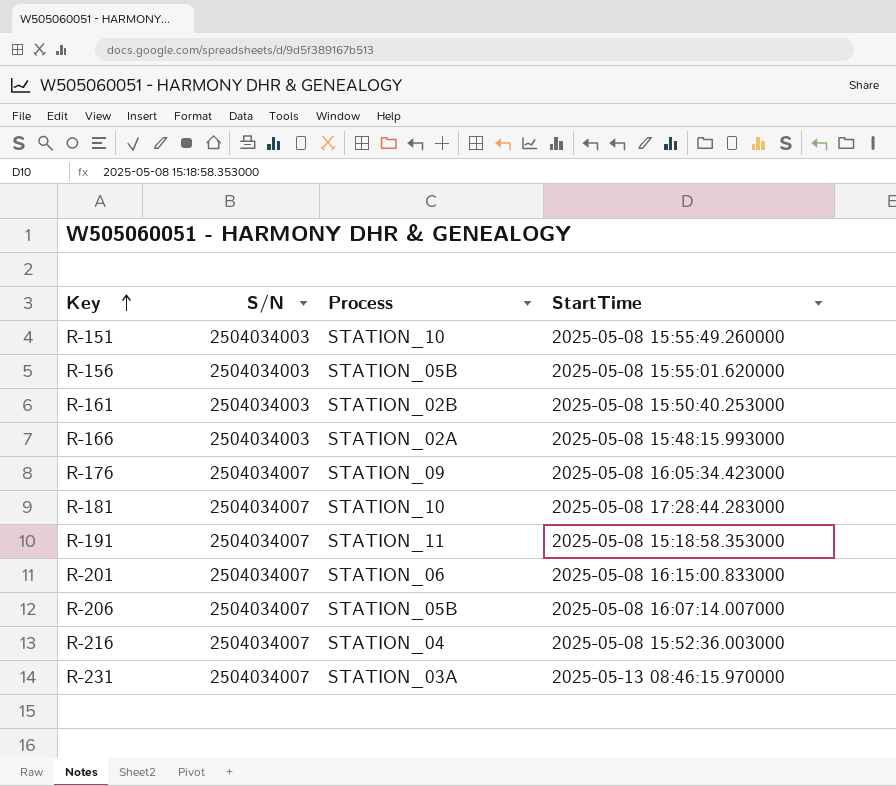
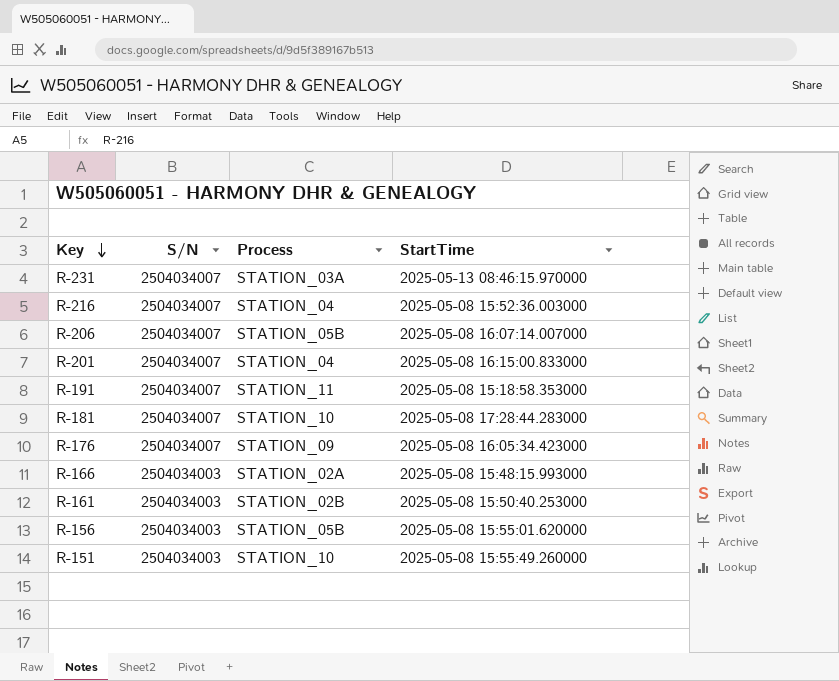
row order: Key ascending -> Key descending
R-201 | Process: STATION_06 -> STATION_04

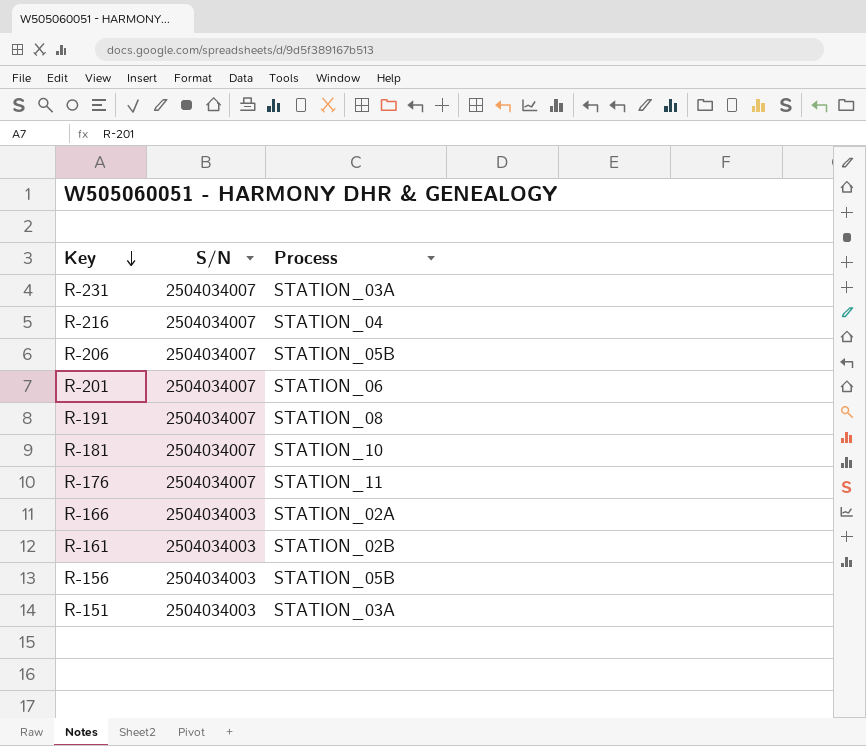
column StartTime | position: 4 -> none
R-201 | Process: STATION_04 -> STATION_06
R-191 | Process: STATION_11 -> STATION_08
R-176 | Process: STATION_09 -> STATION_11
R-151 | Process: STATION_10 -> STATION_03A

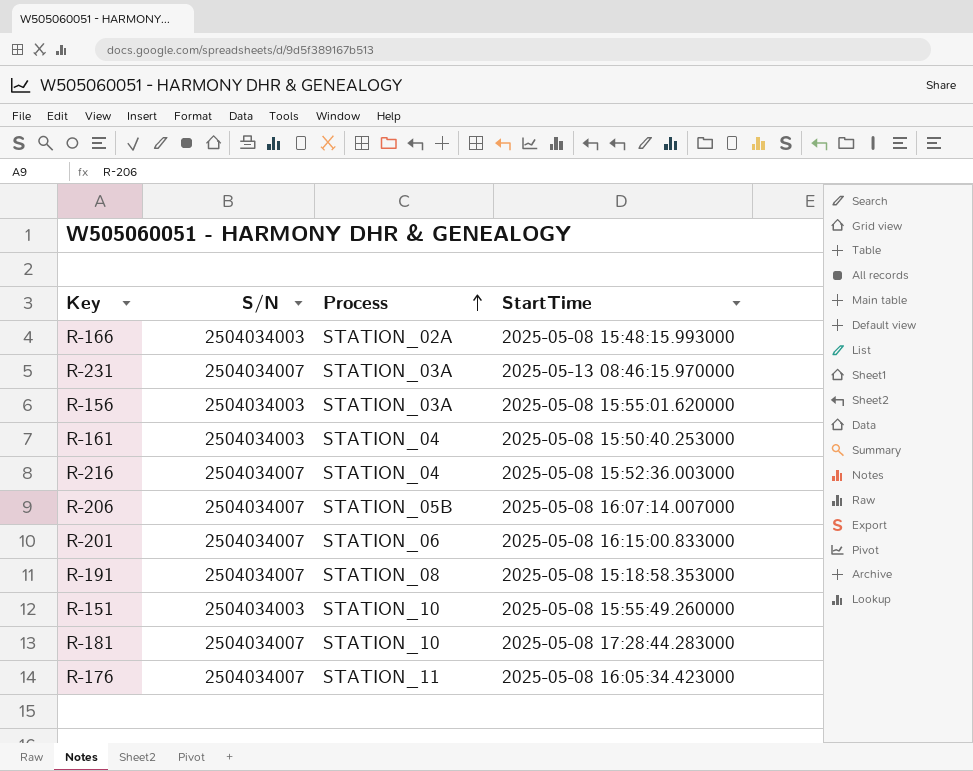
row order: Key descending -> Process ascending
column StartTime | position: none -> 4
R-156 | Process: STATION_05B -> STATION_03A
R-161 | Process: STATION_02B -> STATION_04
R-151 | Process: STATION_03A -> STATION_10

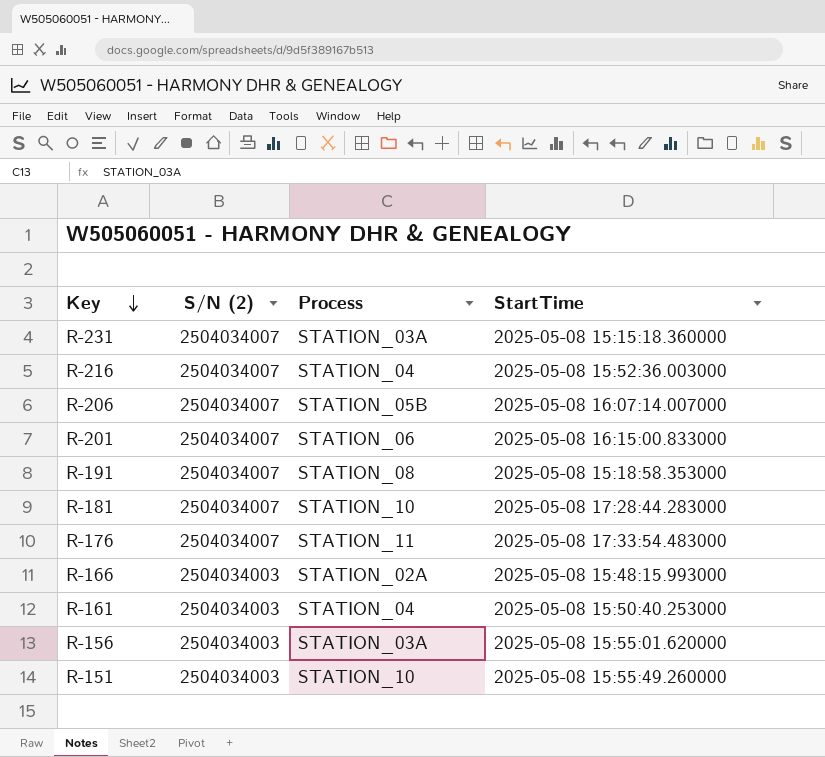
row order: Process ascending -> Key descending
column name: S/N -> S/N (2)
R-231 | StartTime: 2025-05-13 08:46:15.970000 -> 2025-05-08 15:15:18.360000
R-176 | StartTime: 2025-05-08 16:05:34.423000 -> 2025-05-08 17:33:54.483000

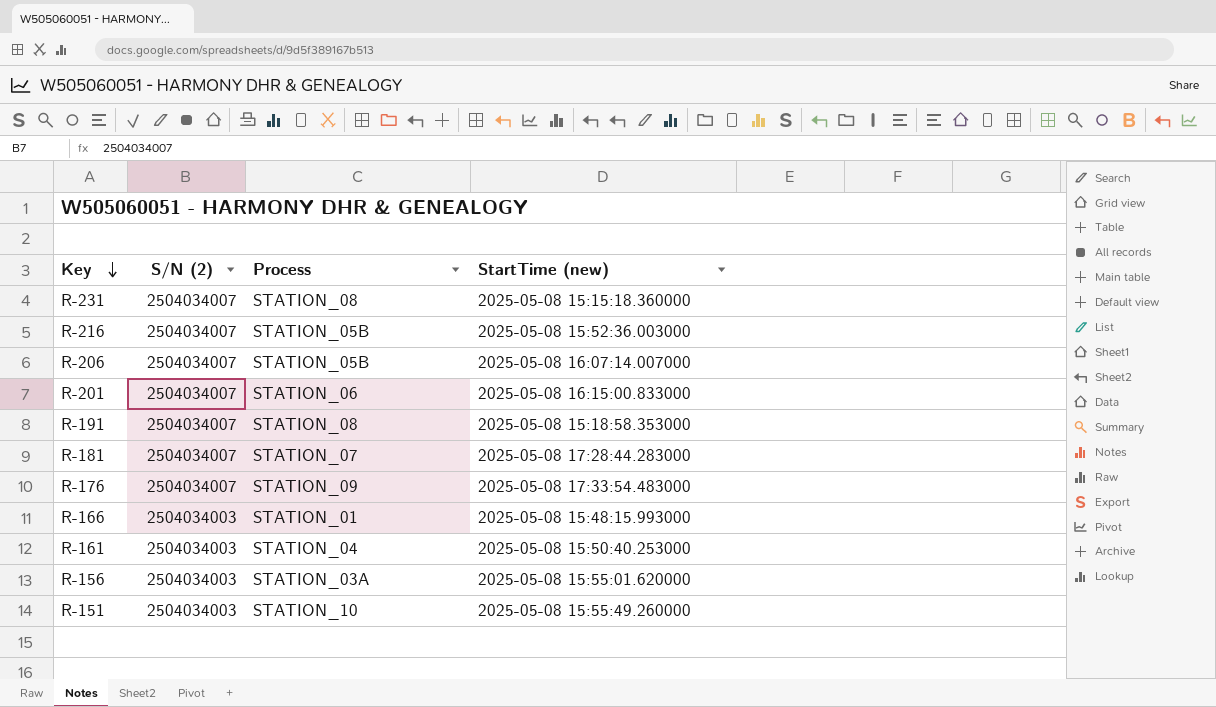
column name: StartTime -> StartTime (new)
R-231 | Process: STATION_03A -> STATION_08
R-216 | Process: STATION_04 -> STATION_05B
R-181 | Process: STATION_10 -> STATION_07
R-176 | Process: STATION_11 -> STATION_09
R-166 | Process: STATION_02A -> STATION_01

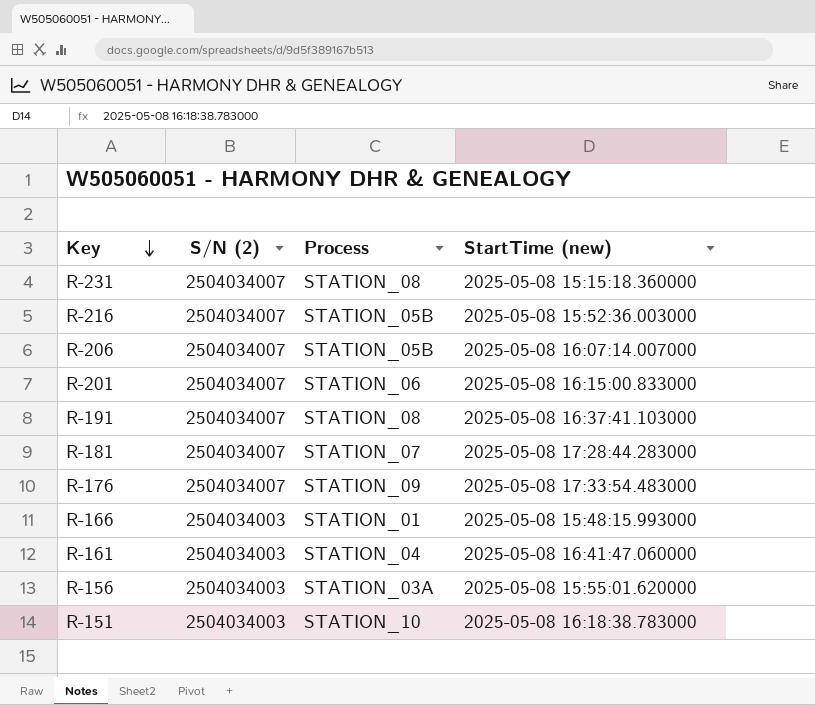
R-191 | StartTime (new): 2025-05-08 15:18:58.353000 -> 2025-05-08 16:37:41.103000
R-161 | StartTime (new): 2025-05-08 15:50:40.253000 -> 2025-05-08 16:41:47.060000
R-151 | StartTime (new): 2025-05-08 15:55:49.260000 -> 2025-05-08 16:18:38.783000

